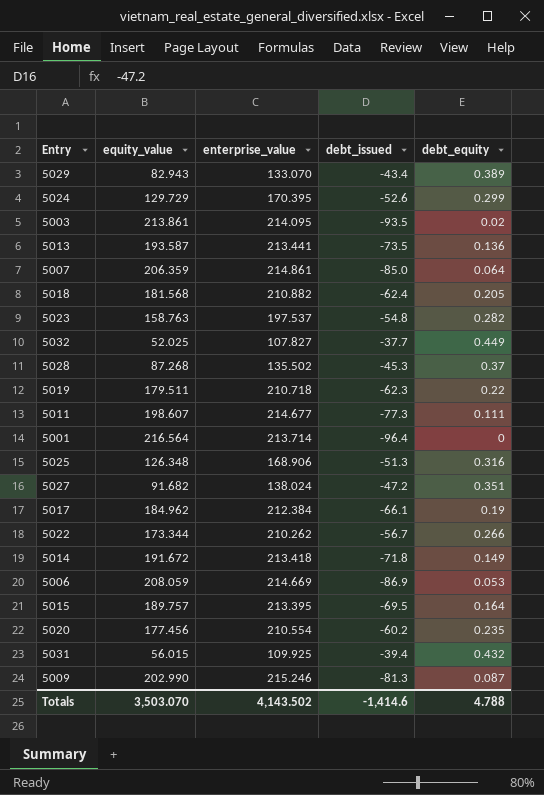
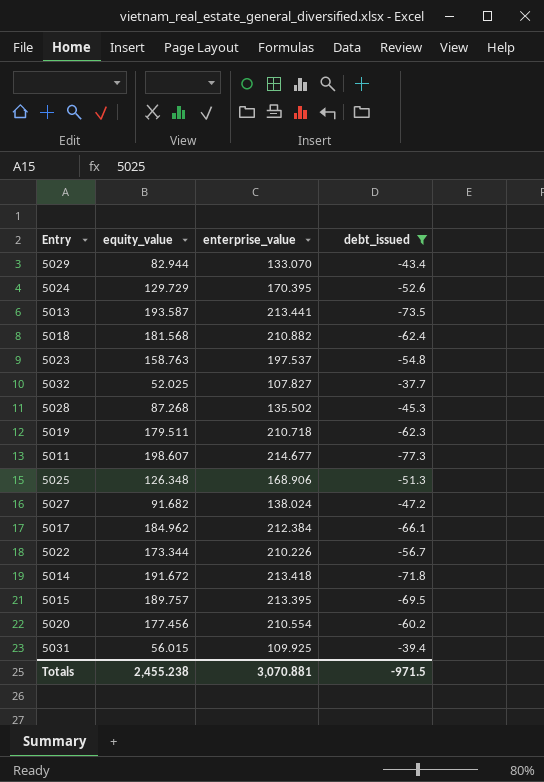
filter: none -> debt_issued >= -77.3
column debt_equity | position: 5 -> none
5029 | equity_value: 82.943 -> 82.944
5022 | enterprise_value: 210.262 -> 210.226
Totals | equity_value: 3,503.070 -> 2,455.238
Totals | enterprise_value: 4,143.502 -> 3,070.881
Totals | debt_issued: -1,414.6 -> -971.5

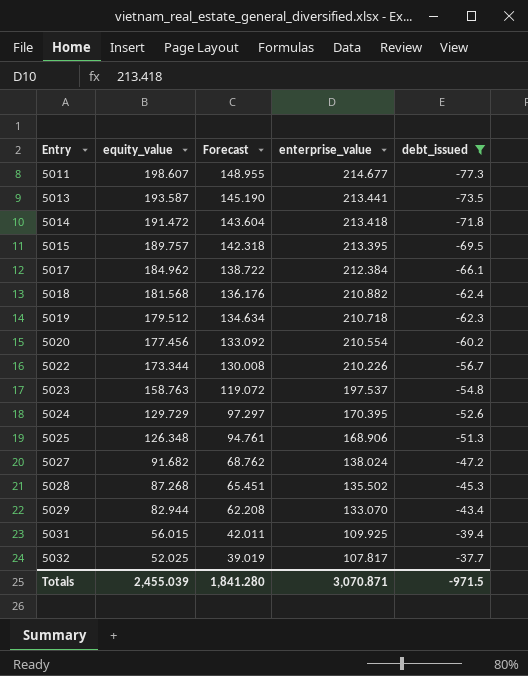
row order: none -> Entry ascending
column Forecast | formula: none -> [equity_value] * 0.75
5014 | equity_value: 191.672 -> 191.472
5019 | equity_value: 179.511 -> 179.512
5032 | enterprise_value: 107.827 -> 107.817
Totals | equity_value: 2,455.238 -> 2,455.039
Totals | enterprise_value: 3,070.881 -> 3,070.871

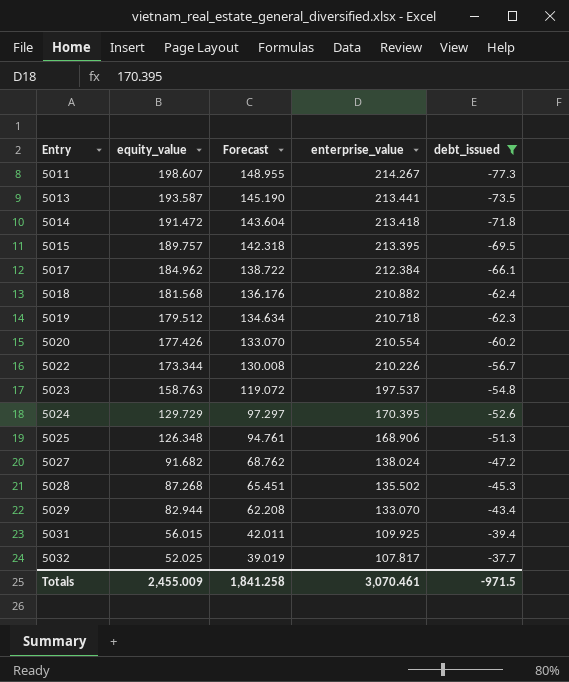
5011 | enterprise_value: 214.677 -> 214.267
5020 | equity_value: 177.456 -> 177.426
5020 | Forecast: 133.092 -> 133.070
Totals | equity_value: 2,455.039 -> 2,455.009
Totals | Forecast: 1,841.280 -> 1,841.258
Totals | enterprise_value: 3,070.871 -> 3,070.461

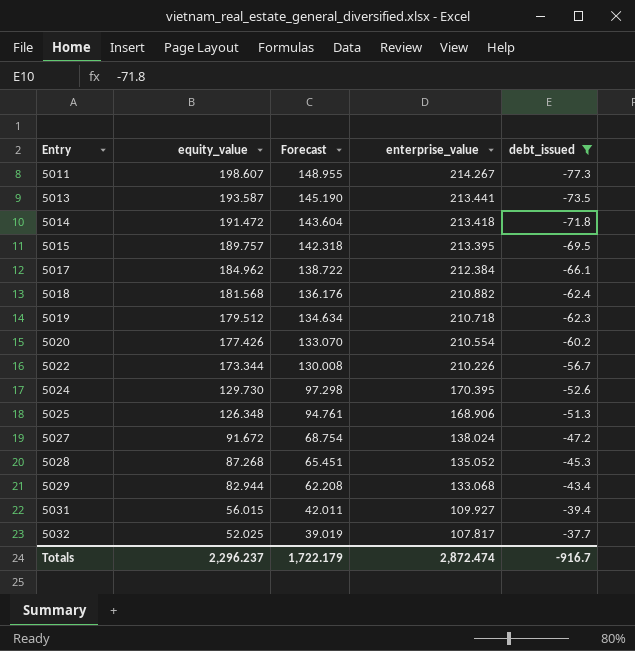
row 5023: 158.763 | 119.072 | 197.537 | -54.8 -> none
5024 | equity_value: 129.729 -> 129.730
5024 | Forecast: 97.297 -> 97.298
5027 | equity_value: 91.682 -> 91.672
5027 | Forecast: 68.762 -> 68.754
5028 | enterprise_value: 135.502 -> 135.052
5029 | enterprise_value: 133.070 -> 133.068
5031 | enterprise_value: 109.925 -> 109.927
Totals | equity_value: 2,455.009 -> 2,296.237
Totals | Forecast: 1,841.258 -> 1,722.179
Totals | enterprise_value: 3,070.461 -> 2,872.474
Totals | debt_issued: -971.5 -> -916.7

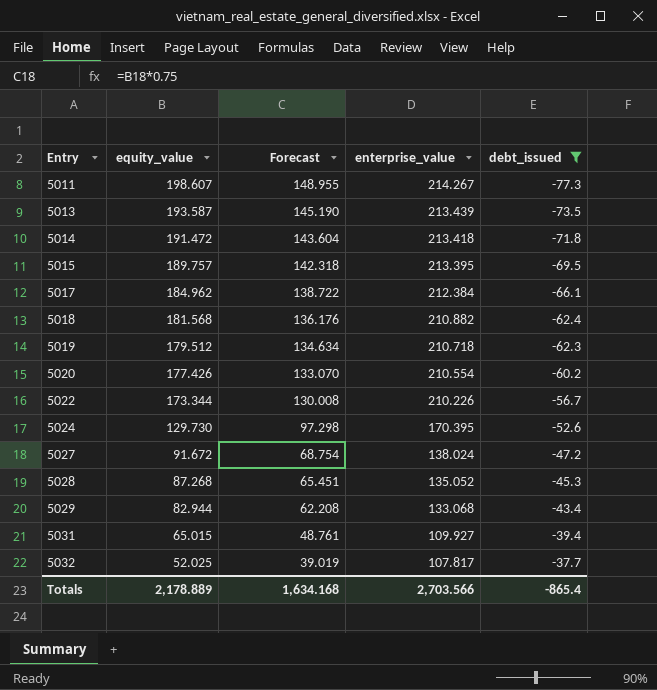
row 5025: 126.348 | 94.761 | 168.906 | -51.3 -> none
5013 | enterprise_value: 213.441 -> 213.439
5031 | equity_value: 56.015 -> 65.015
5031 | Forecast: 42.011 -> 48.761
Totals | equity_value: 2,296.237 -> 2,178.889
Totals | Forecast: 1,722.179 -> 1,634.168
Totals | enterprise_value: 2,872.474 -> 2,703.566
Totals | debt_issued: -916.7 -> -865.4

